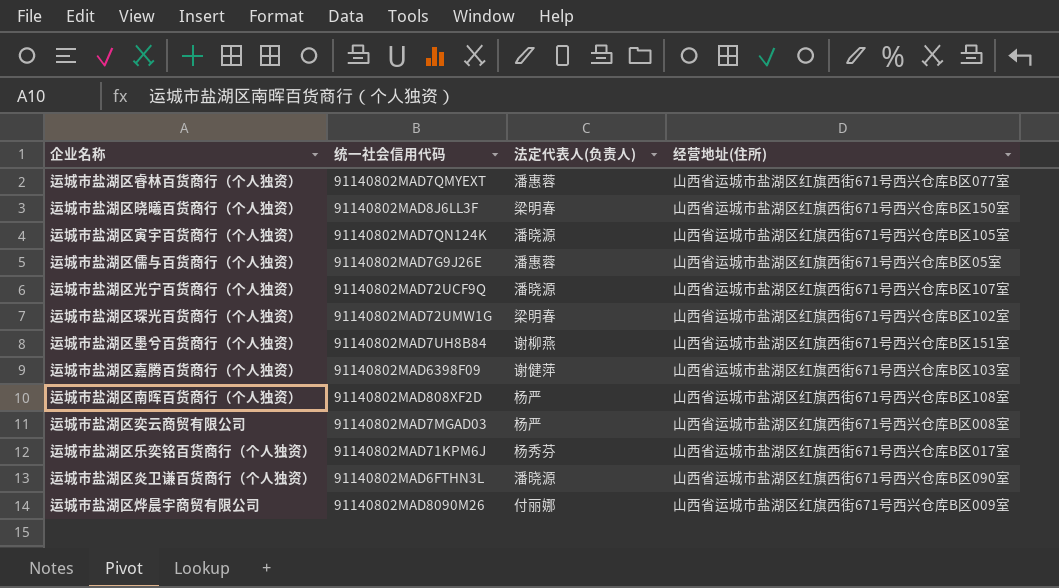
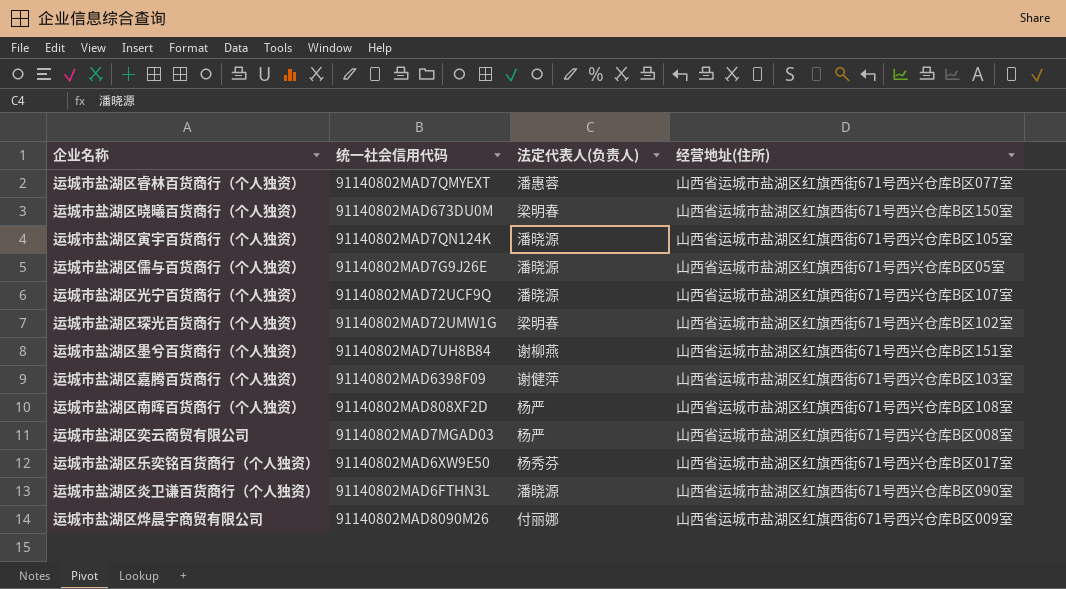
运城市盐湖区晓曦百货商行（个人独资） | 统一社会信用代码: 91140802MAD8J6LL3F -> 91140802MAD673DU0M
运城市盐湖区儒与百货商行（个人独资） | 法定代表人(负责人): 潘惠蓉 -> 潘晓源
运城市盐湖区乐奕铭百货商行（个人独资） | 统一社会信用代码: 91140802MAD71KPM6J -> 91140802MAD6XW9E50

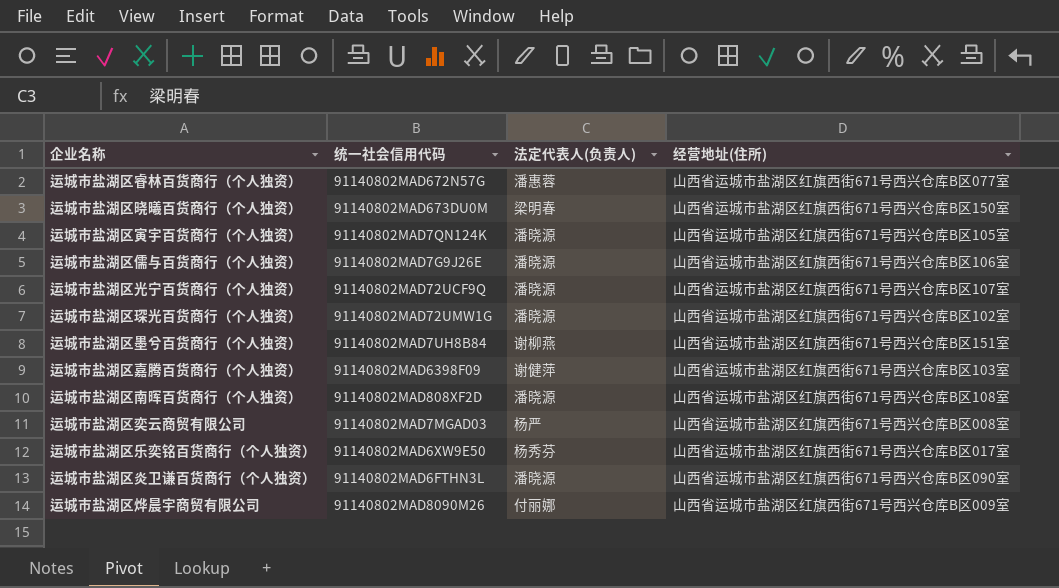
运城市盐湖区睿林百货商行（个人独资） | 统一社会信用代码: 91140802MAD7QMYEXT -> 91140802MAD672N57G
运城市盐湖区儒与百货商行（个人独资） | 经营地址(住所): 山西省运城市盐湖区红旗西街671号西兴仓库B区05室 -> 山西省运城市盐湖区红旗西街671号西兴仓库B区106室
运城市盐湖区琛光百货商行（个人独资） | 法定代表人(负责人): 梁明春 -> 潘晓源
运城市盐湖区南晖百货商行（个人独资） | 法定代表人(负责人): 杨严 -> 潘晓源

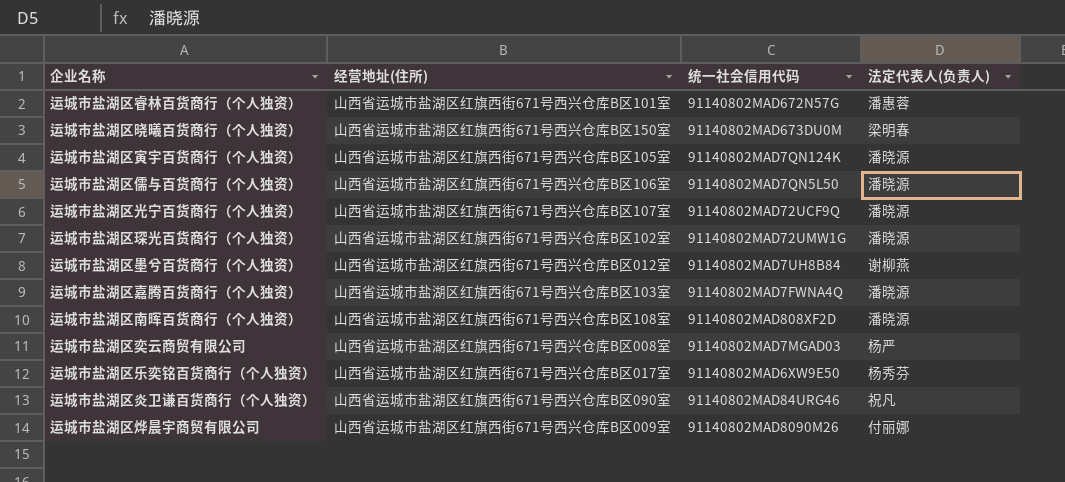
column 经营地址(住所) | position: 4 -> 2
运城市盐湖区睿林百货商行（个人独资） | 经营地址(住所): 山西省运城市盐湖区红旗西街671号西兴仓库B区077室 -> 山西省运城市盐湖区红旗西街671号西兴仓库B区101室
运城市盐湖区儒与百货商行（个人独资） | 统一社会信用代码: 91140802MAD7G9J26E -> 91140802MAD7QN5L50
运城市盐湖区墨兮百货商行（个人独资） | 经营地址(住所): 山西省运城市盐湖区红旗西街671号西兴仓库B区151室 -> 山西省运城市盐湖区红旗西街671号西兴仓库B区012室
运城市盐湖区嘉腾百货商行（个人独资） | 统一社会信用代码: 91140802MAD6398F09 -> 91140802MAD7FWNA4Q
运城市盐湖区嘉腾百货商行（个人独资） | 法定代表人(负责人): 谢健萍 -> 潘晓源
运城市盐湖区炎卫谦百货商行（个人独资） | 统一社会信用代码: 91140802MAD6FTHN3L -> 91140802MAD84URG46
运城市盐湖区炎卫谦百货商行（个人独资） | 法定代表人(负责人): 潘晓源 -> 祝凡

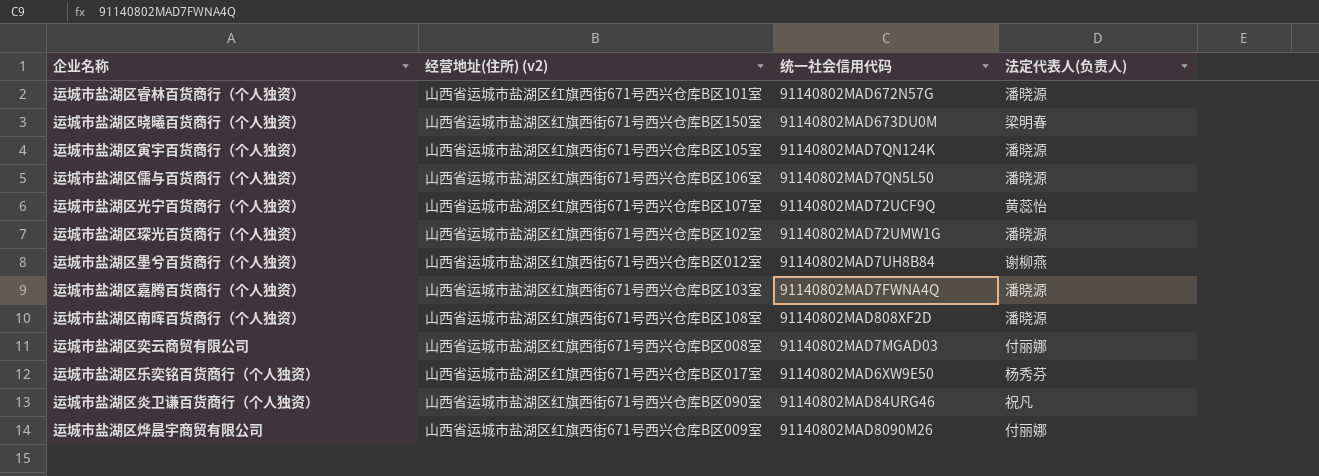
column name: 经营地址(住所) -> 经营地址(住所) (v2)
运城市盐湖区睿林百货商行（个人独资） | 法定代表人(负责人): 潘惠蓉 -> 潘晓源
运城市盐湖区光宁百货商行（个人独资） | 法定代表人(负责人): 潘晓源 -> 黄蕊怡
运城市盐湖区奕云商贸有限公司 | 法定代表人(负责人): 杨严 -> 付丽娜

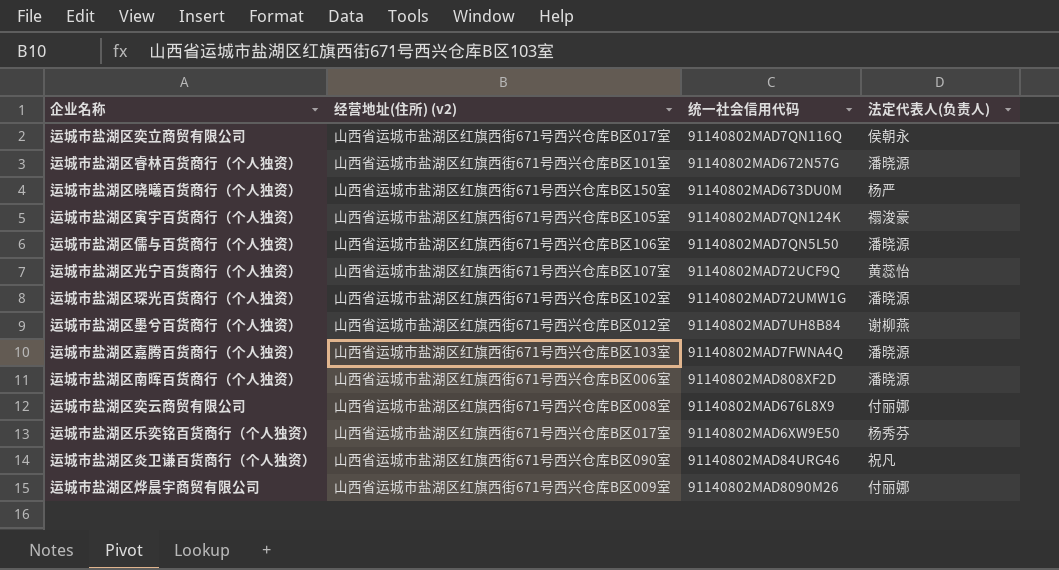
row 运城市盐湖区奕立商贸有限公司: none -> 山西省运城市盐湖区红旗西街671号西兴仓库B区017室 | 91140802MAD7QN116Q | 侯朝永
运城市盐湖区晓曦百货商行（个人独资） | 法定代表人(负责人): 梁明春 -> 杨严
运城市盐湖区寅宇百货商行（个人独资） | 法定代表人(负责人): 潘晓源 -> 禤浚豪
运城市盐湖区南晖百货商行（个人独资） | 经营地址(住所) (v2): 山西省运城市盐湖区红旗西街671号西兴仓库B区108室 -> 山西省运城市盐湖区红旗西街671号西兴仓库B区006室
运城市盐湖区奕云商贸有限公司 | 统一社会信用代码: 91140802MAD7MGAD03 -> 91140802MAD676L8X9

